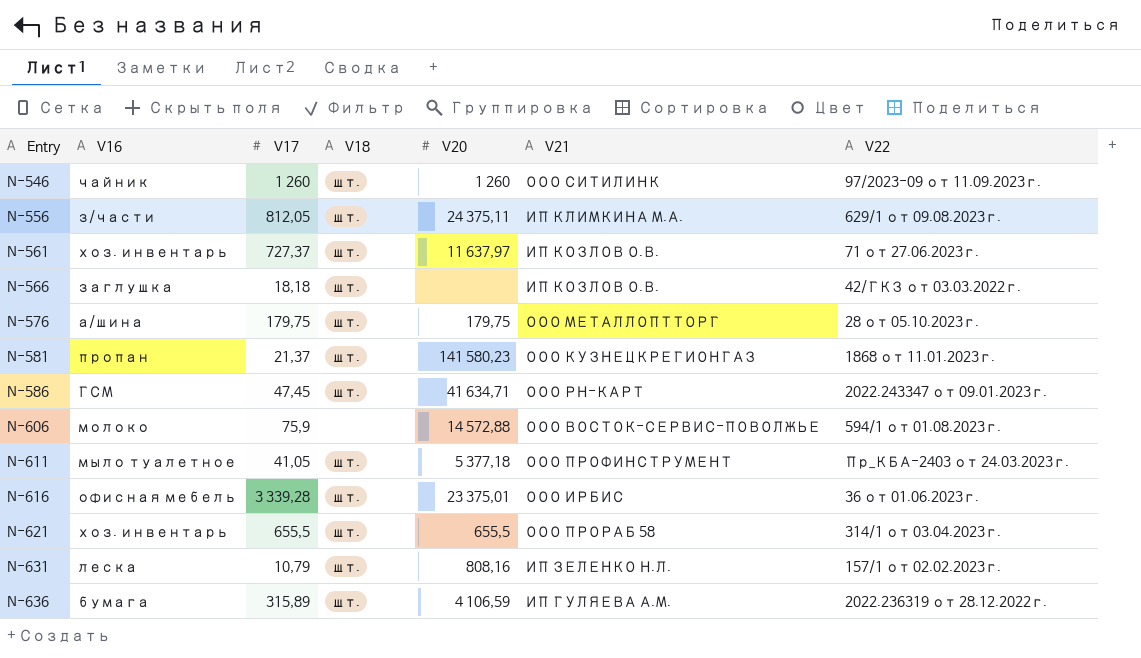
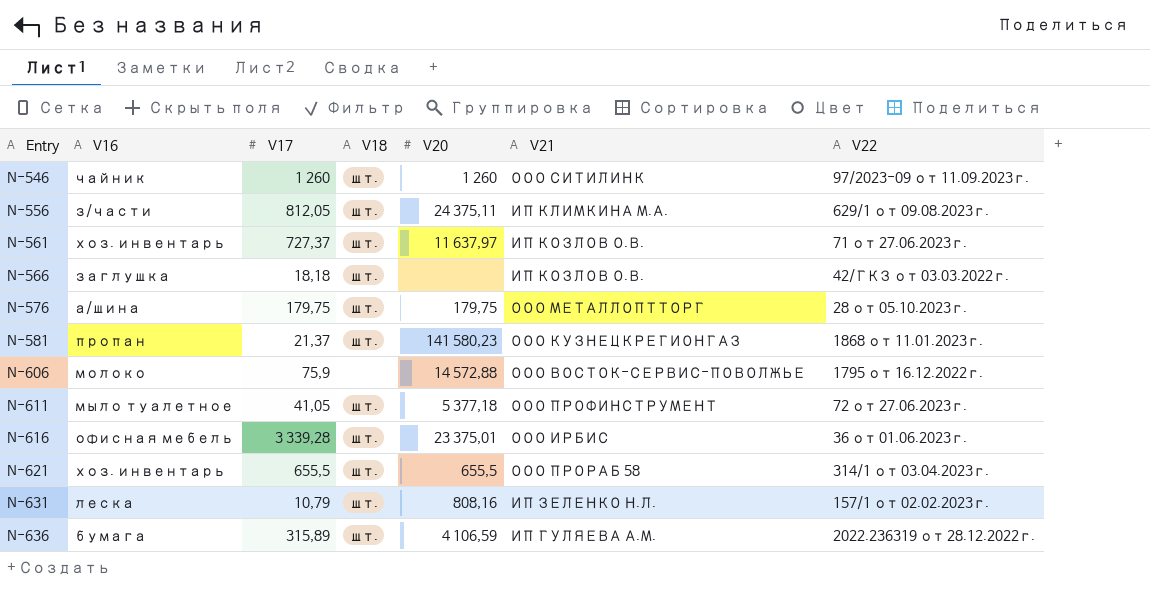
row N-586: ГСМ | 47,45 | шт. | 41 634,71 | ООО РН-КАРТ | 2022.243347 от 09.01.2023г. -> none
N-606 | V22: 594/1 от 01.08.2023г. -> 1795 от 16.12.2022г.
N-611 | V22: Пр_КБА-2403 от 24.03.2023г. -> 72 от 27.06.2023г.

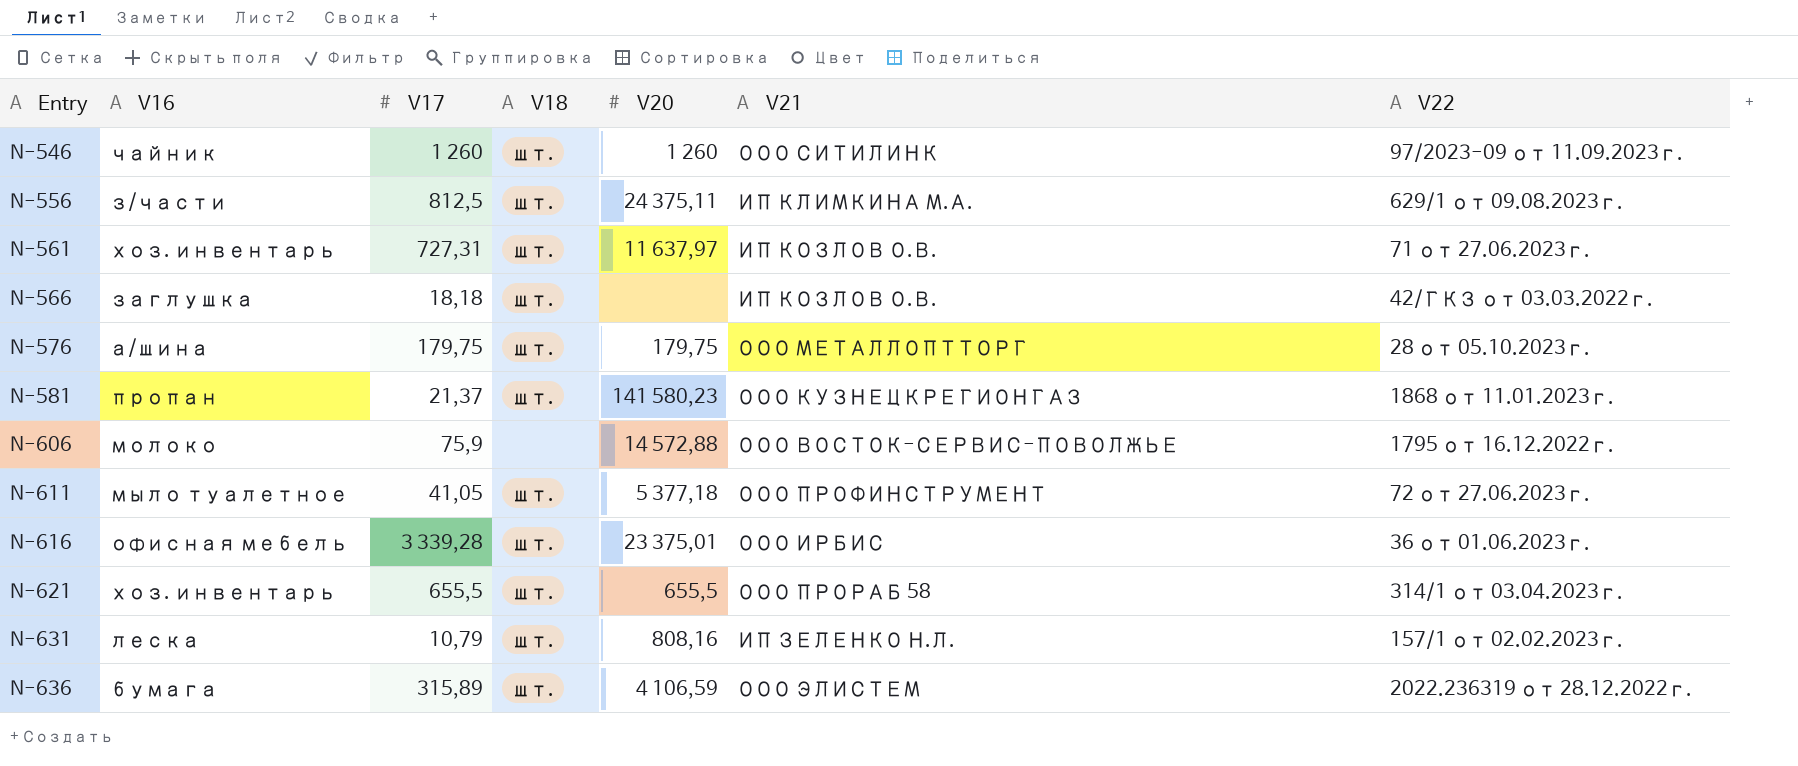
N-556 | V17: 812,05 -> 812,5
N-561 | V17: 727,37 -> 727,31
N-636 | V21: ИП ГУЛЯЕВА А.М. -> ООО ЭЛИСТЕМ

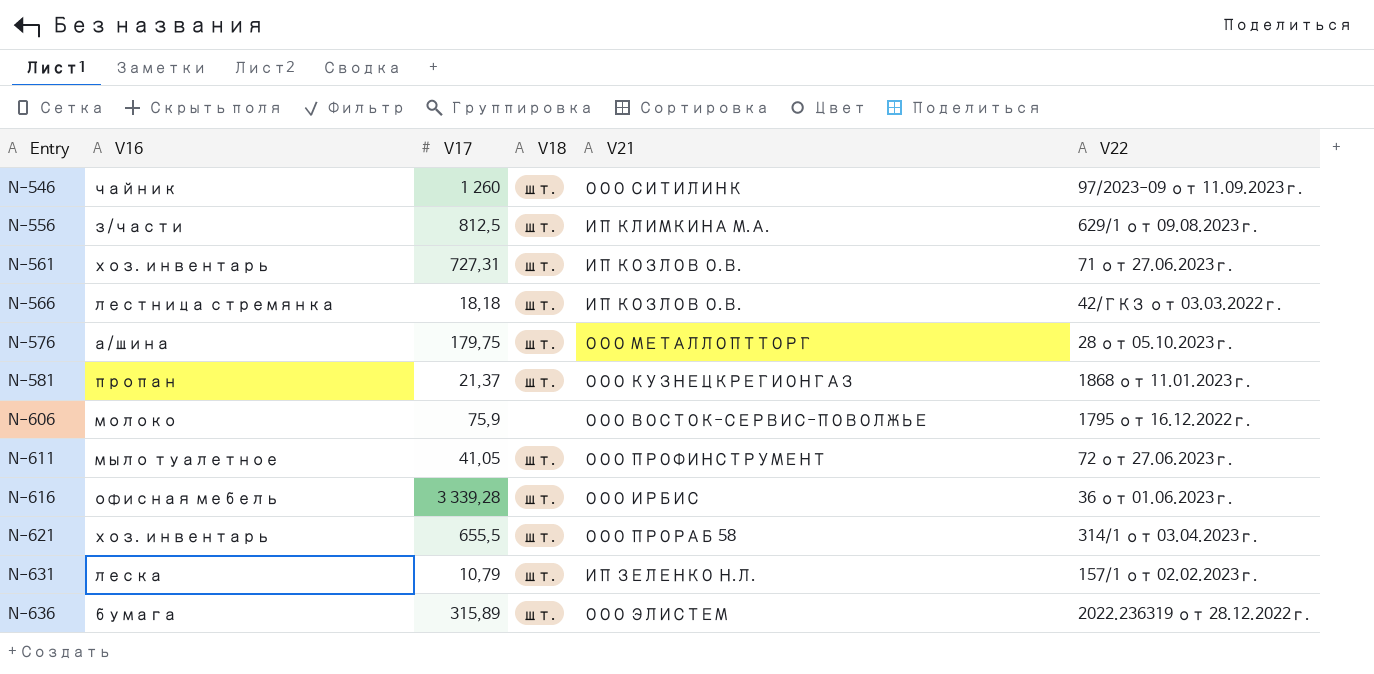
column V20 | position: 5 -> none
N-566 | V16: заглушка -> лестница стремянка

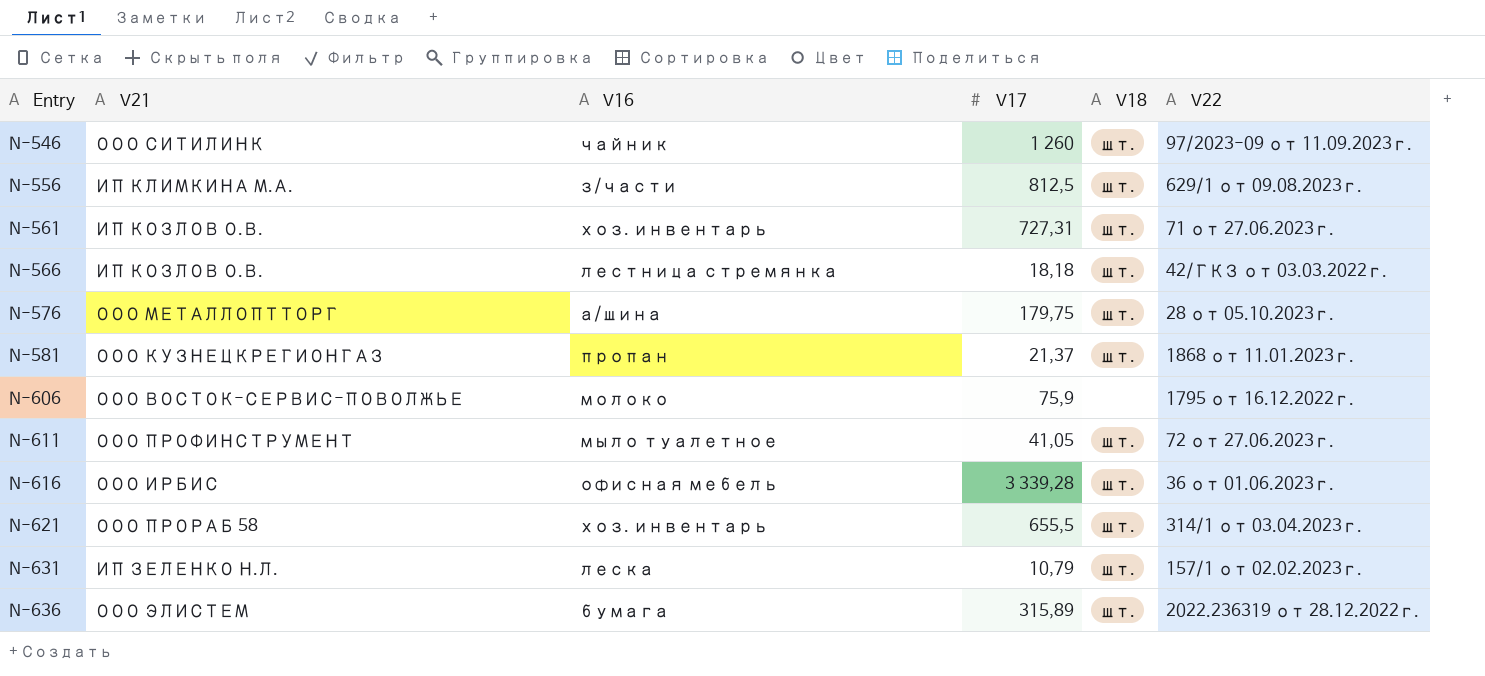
column V21 | position: 5 -> 2

